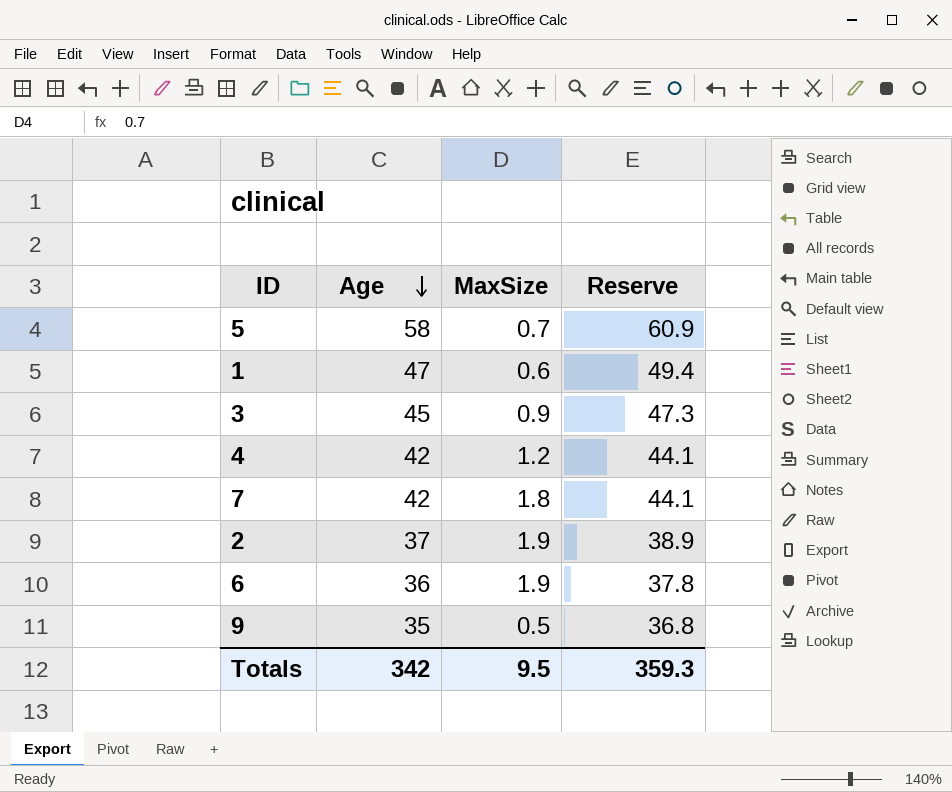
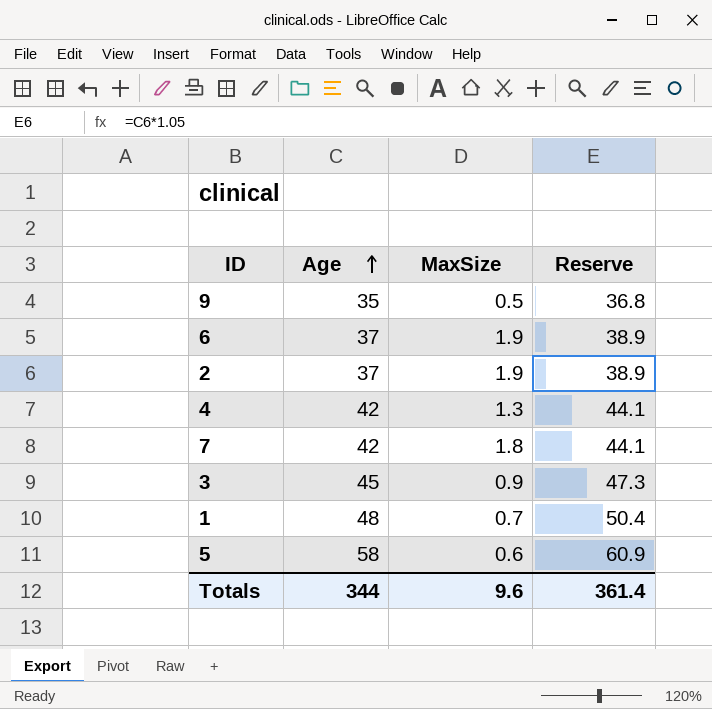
row order: Age descending -> Age ascending
6 | Age: 36 -> 37
6 | Reserve: 37.8 -> 38.9
4 | MaxSize: 1.2 -> 1.3
1 | Age: 47 -> 48
1 | MaxSize: 0.6 -> 0.7
1 | Reserve: 49.4 -> 50.4
5 | MaxSize: 0.7 -> 0.6
Totals | Age: 342 -> 344
Totals | MaxSize: 9.5 -> 9.6
Totals | Reserve: 359.3 -> 361.4

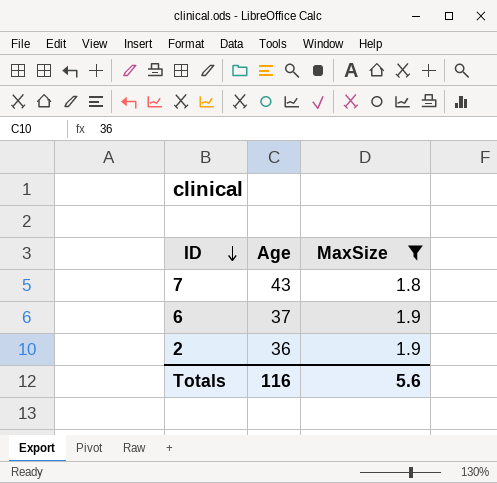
filter: none -> MaxSize >= 1.8
row order: Age ascending -> ID descending
column Reserve | formula: [Age] * 1.05 -> none
7 | Age: 42 -> 43
2 | Age: 37 -> 36
Totals | Age: 344 -> 116
Totals | MaxSize: 9.6 -> 5.6

